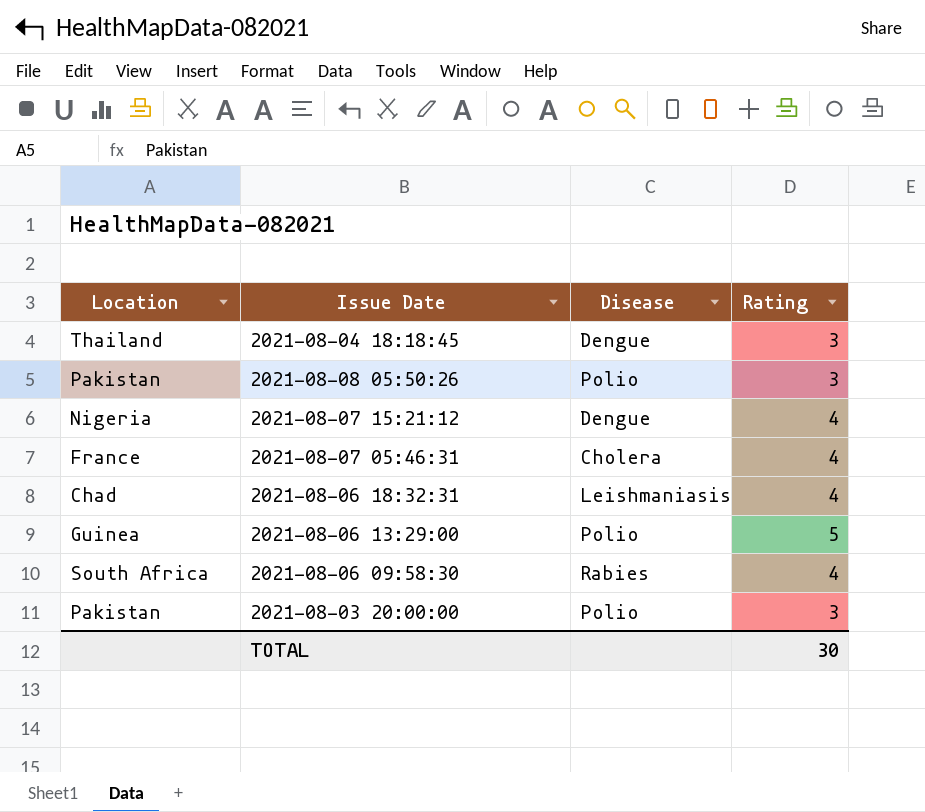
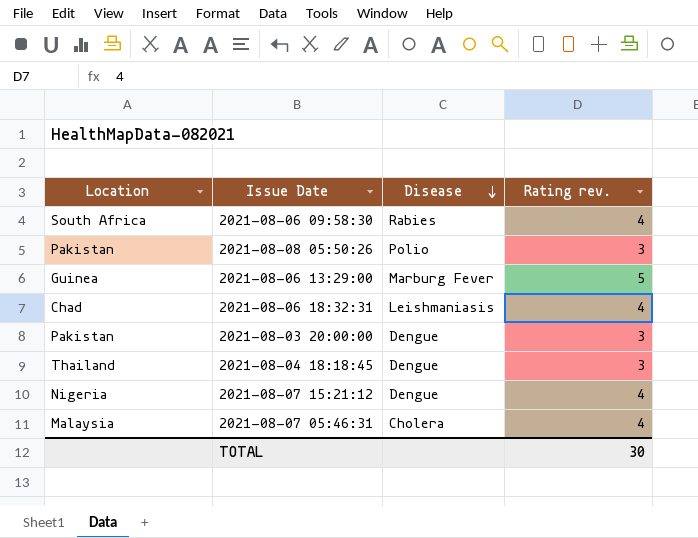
row order: none -> Disease descending
column name: Rating -> Rating rev.
2021-08-06 13:29:00 | Disease: Polio -> Marburg Fever
2021-08-03 20:00:00 | Disease: Polio -> Dengue
2021-08-07 05:46:31 | Location: France -> Malaysia

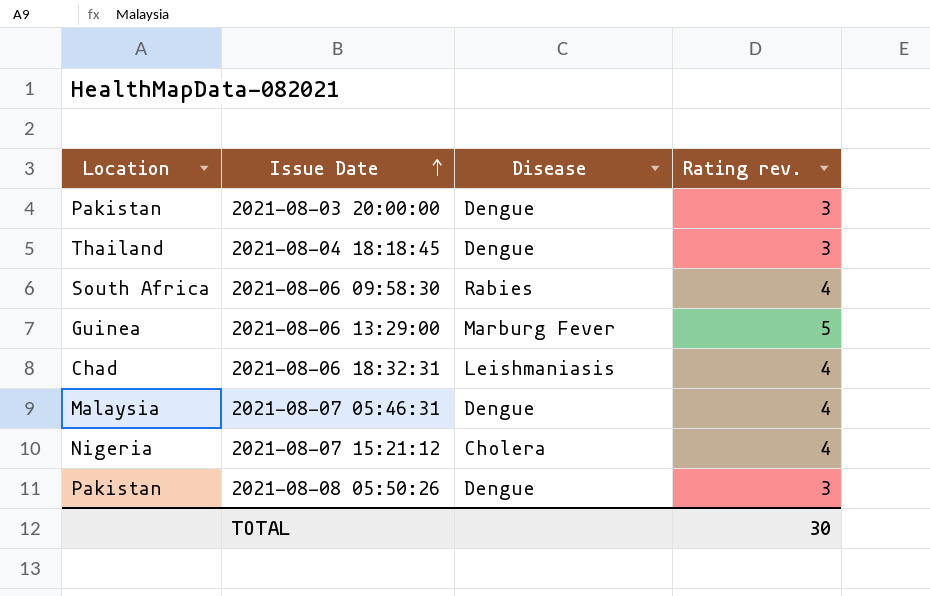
row order: Disease descending -> Issue Date ascending
2021-08-07 05:46:31 | Disease: Cholera -> Dengue
2021-08-07 15:21:12 | Disease: Dengue -> Cholera
2021-08-08 05:50:26 | Disease: Polio -> Dengue

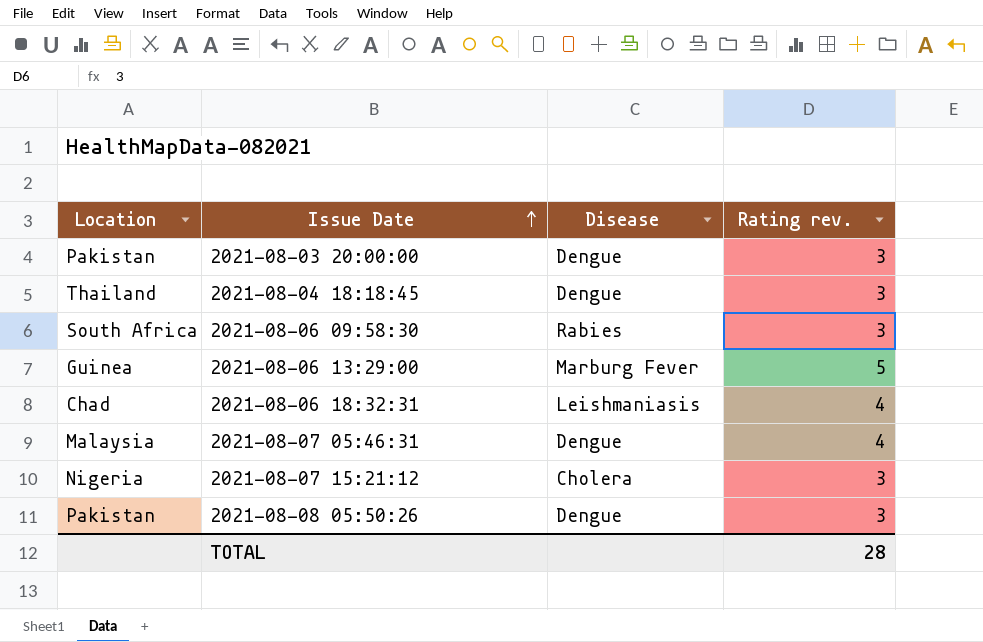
2021-08-06 09:58:30 | Rating rev.: 4 -> 3
2021-08-07 15:21:12 | Rating rev.: 4 -> 3
TOTAL | Rating rev.: 30 -> 28

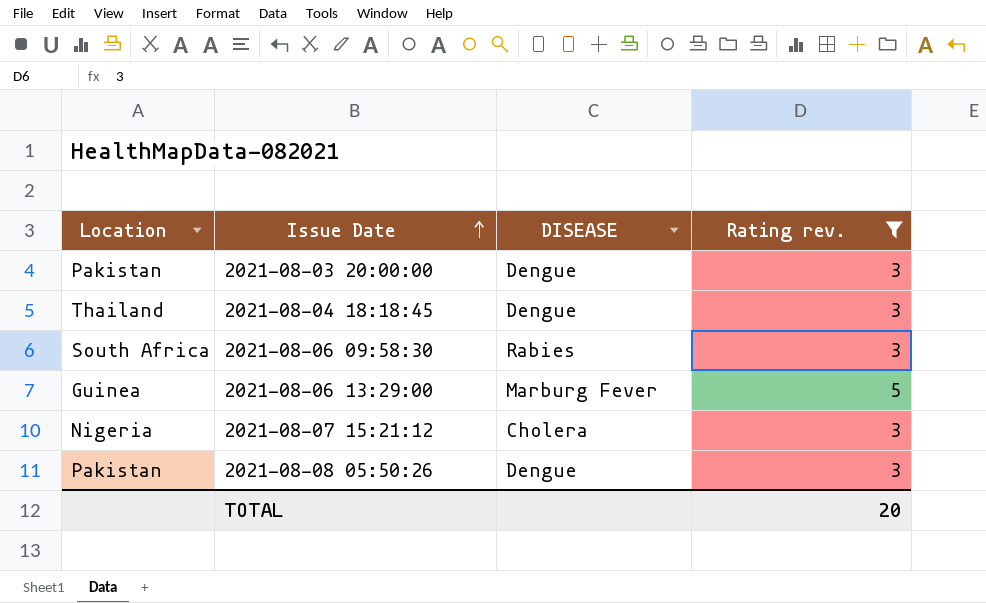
filter: none -> Rating rev. != 4
column name: Disease -> DISEASE
TOTAL | Rating rev.: 28 -> 20

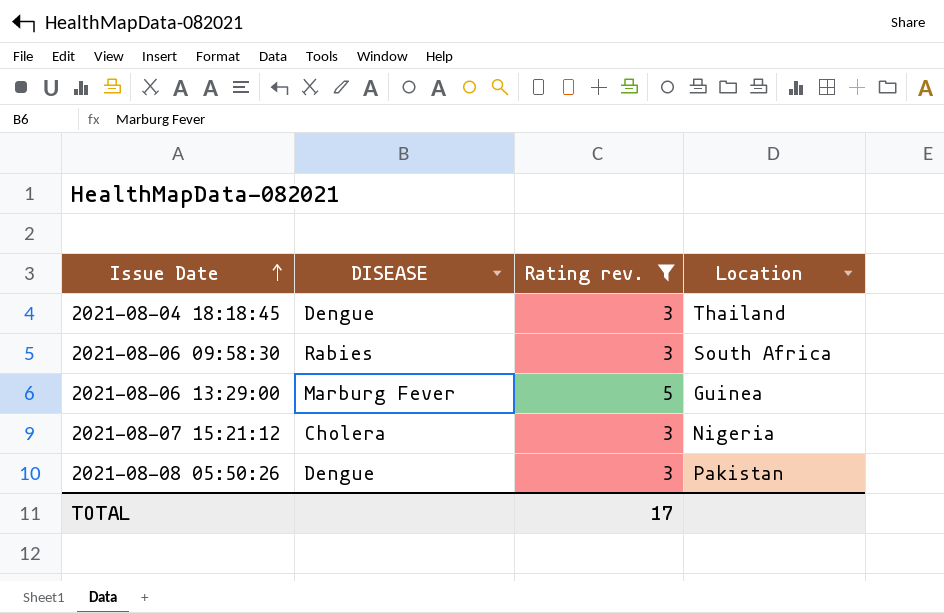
column Location | position: 1 -> 4
row 2021-08-03 20:00:00: Pakistan | Dengue | 3 -> none
TOTAL | Rating rev.: 20 -> 17

